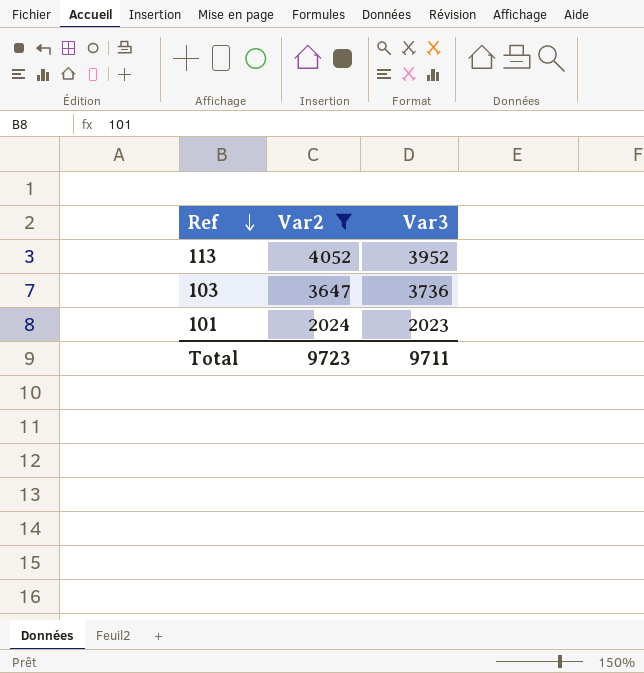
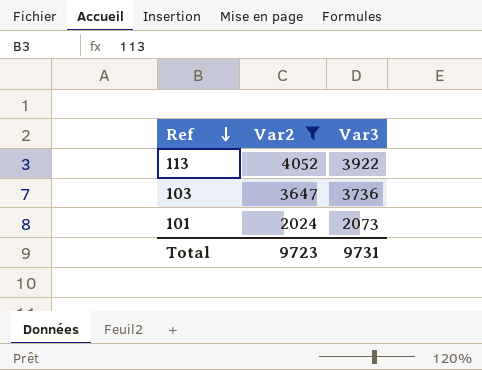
113 | Var3: 3952 -> 3922
101 | Var3: 2023 -> 2073
Total | Var3: 9711 -> 9731

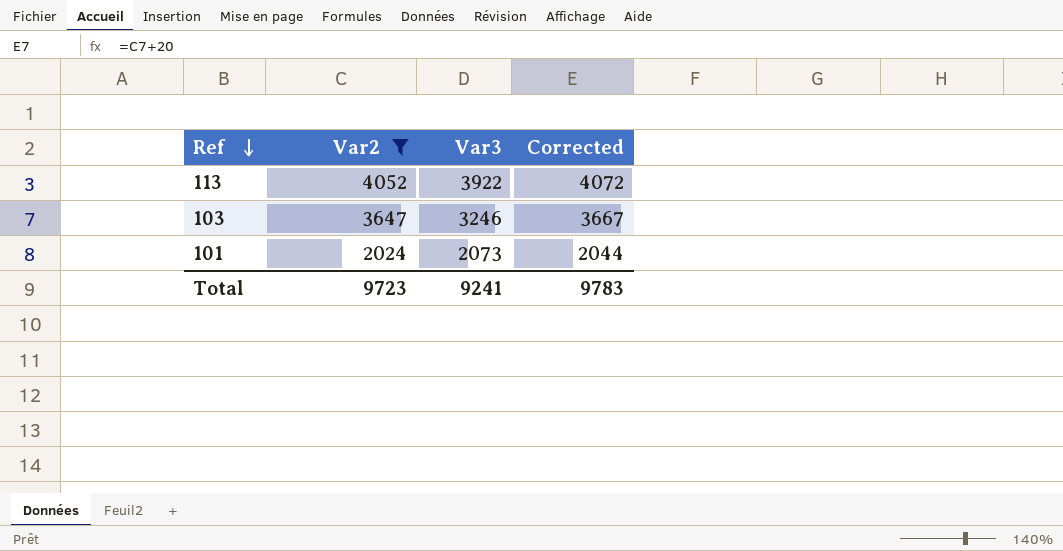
column Corrected | formula: none -> [Var2] + 20
103 | Var3: 3736 -> 3246
Total | Var3: 9731 -> 9241

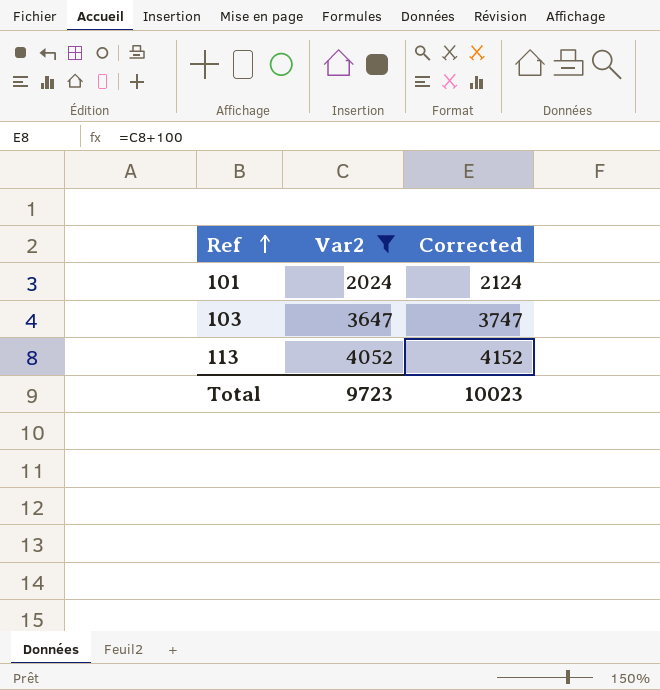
row order: Ref descending -> Ref ascending
column Var3 | position: 3 -> none
column Corrected | formula: [Var2] + 20 -> [Var2] + 100
Total | Corrected: 9783 -> 10023

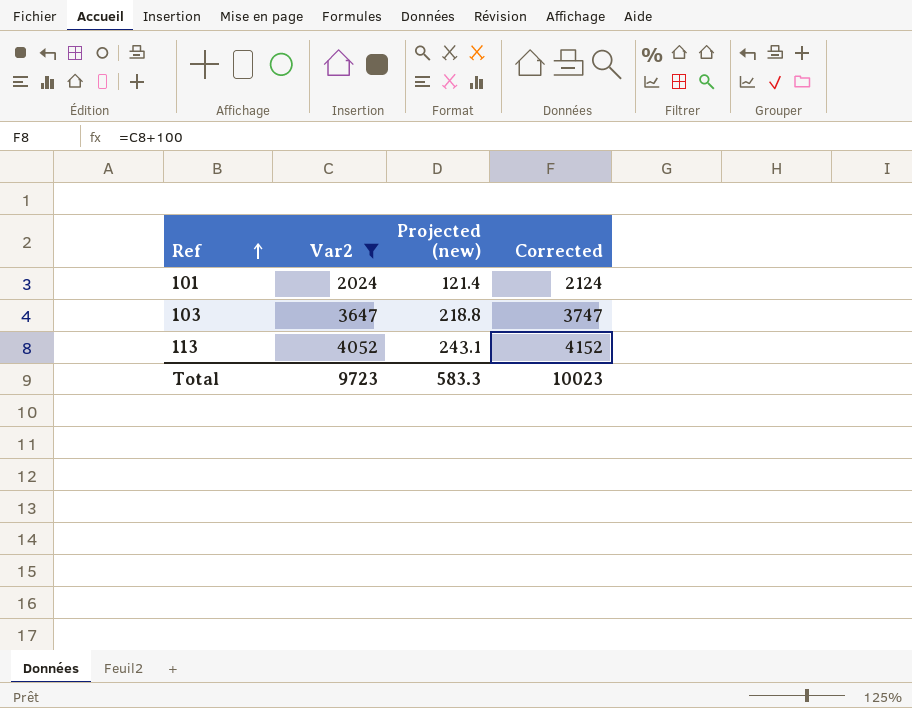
column Projected (new) | formula: none -> [Var2] * 0.06

